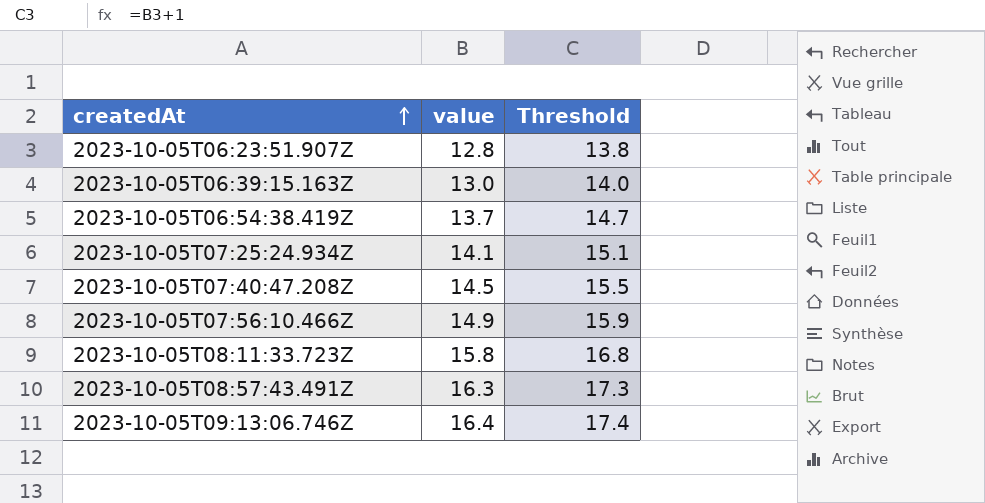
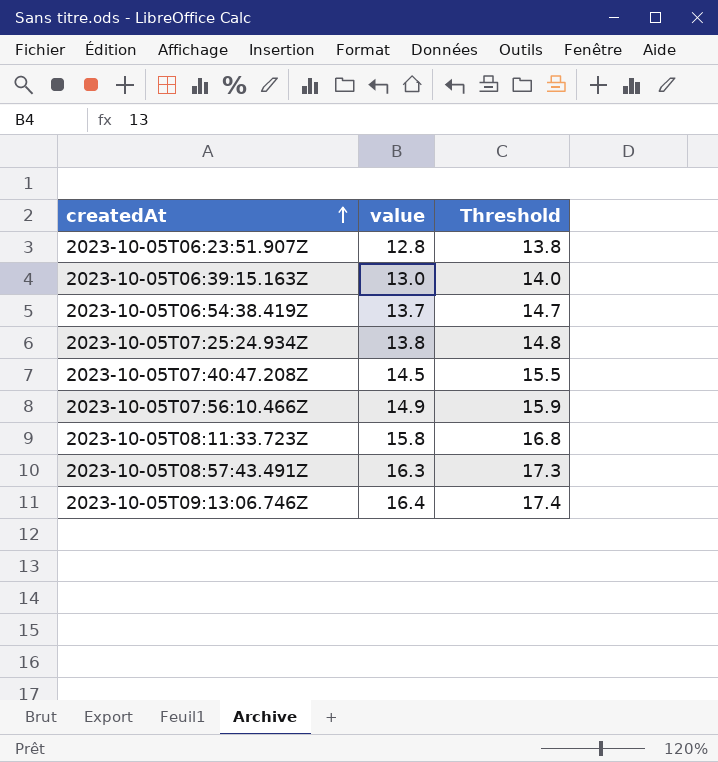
2023-10-05T07:25:24.934Z | value: 14.1 -> 13.8
2023-10-05T07:25:24.934Z | Threshold: 15.1 -> 14.8

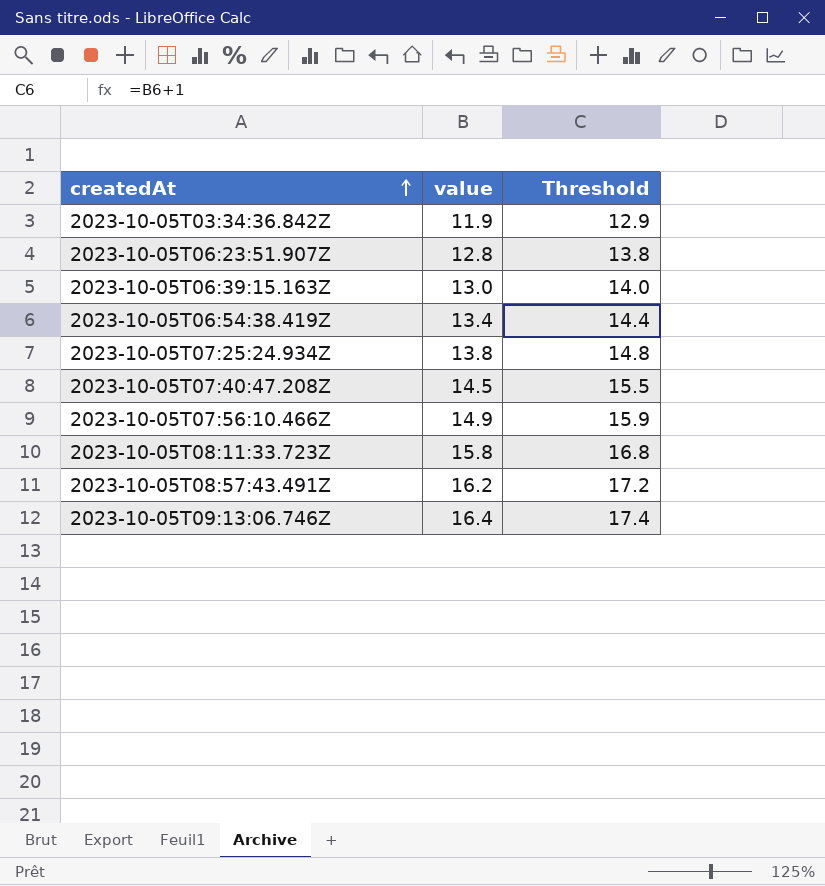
row 2023-10-05T03:34:36.842Z: none -> 11.9 | 12.9
2023-10-05T06:54:38.419Z | value: 13.7 -> 13.4
2023-10-05T06:54:38.419Z | Threshold: 14.7 -> 14.4
2023-10-05T08:57:43.491Z | value: 16.3 -> 16.2
2023-10-05T08:57:43.491Z | Threshold: 17.3 -> 17.2

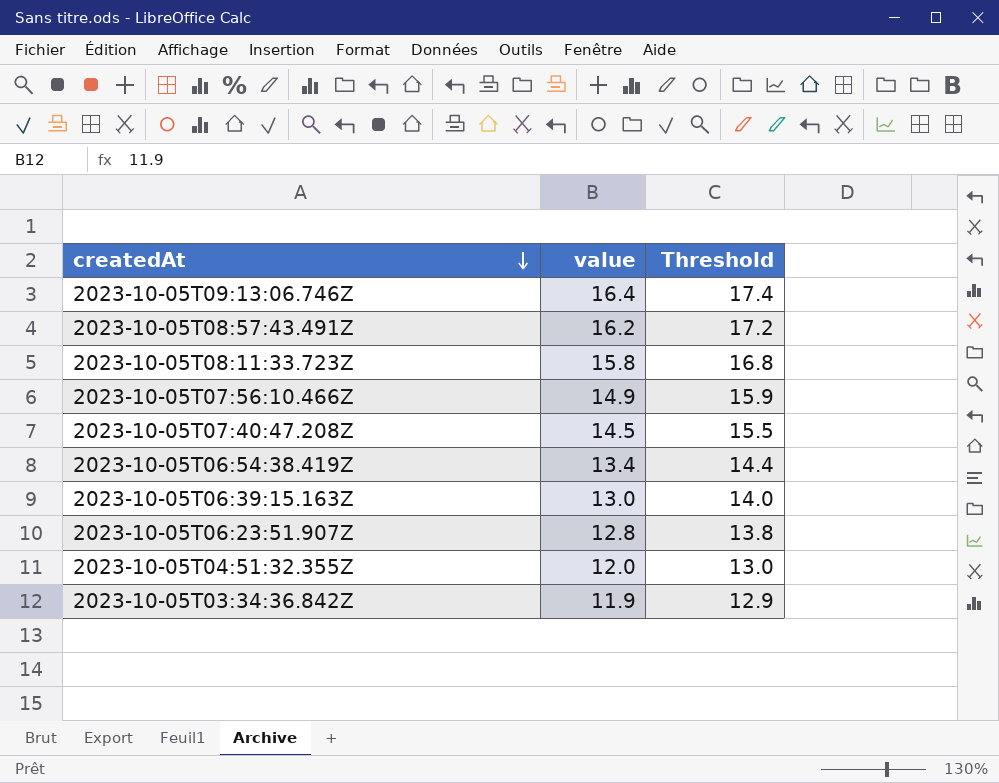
row order: createdAt ascending -> createdAt descending
row 2023-10-05T07:25:24.934Z: 13.8 | 14.8 -> none
row 2023-10-05T04:51:32.355Z: none -> 12.0 | 13.0

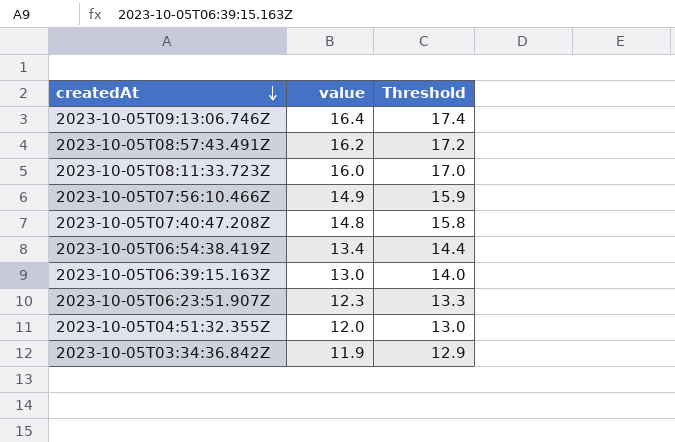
2023-10-05T08:11:33.723Z | value: 15.8 -> 16.0
2023-10-05T08:11:33.723Z | Threshold: 16.8 -> 17.0
2023-10-05T07:40:47.208Z | value: 14.5 -> 14.8
2023-10-05T07:40:47.208Z | Threshold: 15.5 -> 15.8
2023-10-05T06:23:51.907Z | value: 12.8 -> 12.3
2023-10-05T06:23:51.907Z | Threshold: 13.8 -> 13.3

